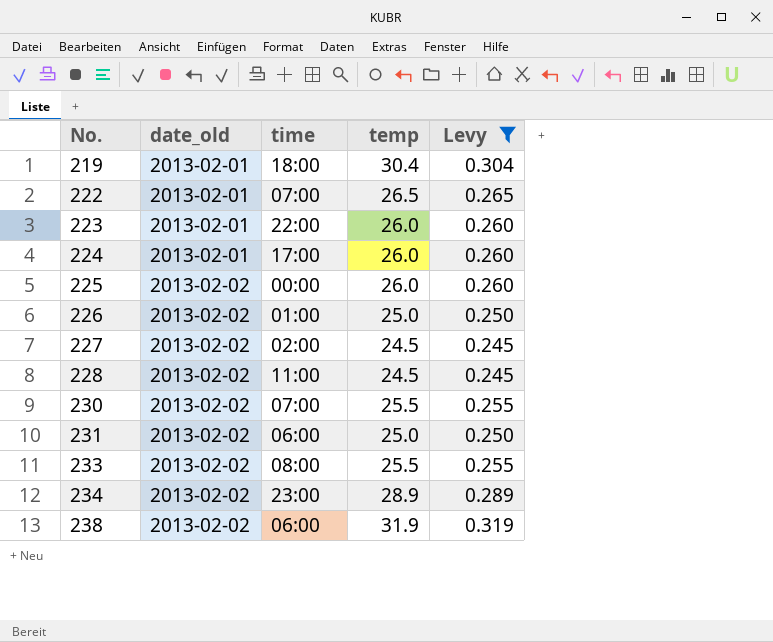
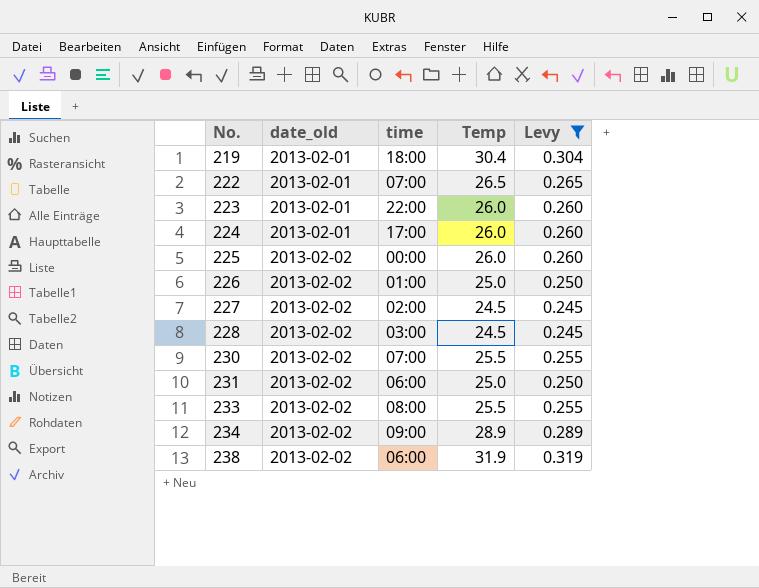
column name: temp -> Temp
228 | time: 11:00 -> 03:00
234 | time: 23:00 -> 09:00

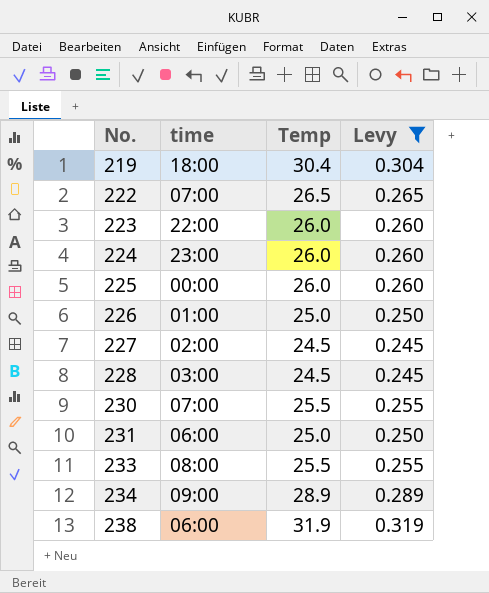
column date_old | position: 2 -> none
224 | time: 17:00 -> 23:00

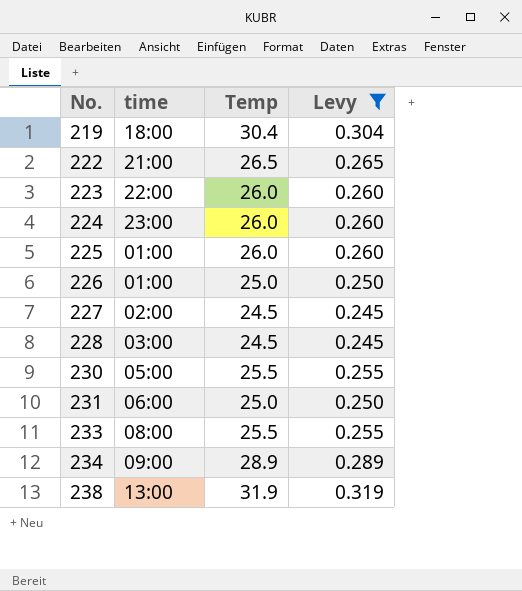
222 | time: 07:00 -> 21:00
225 | time: 00:00 -> 01:00
230 | time: 07:00 -> 05:00
238 | time: 06:00 -> 13:00

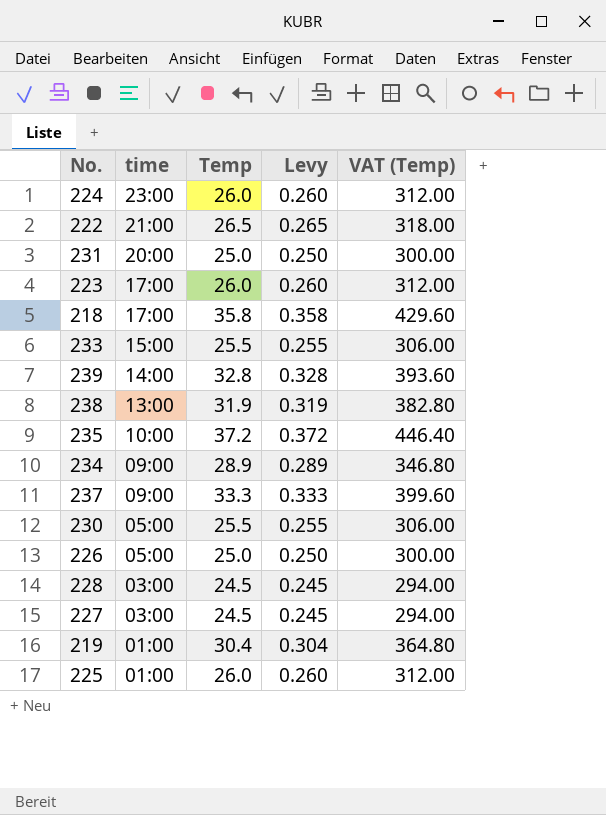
filter: Levy <= 0.319 -> none
row order: No. ascending -> time descending
column VAT (Temp) | formula: none -> [Temp] * 12
231 | time: 06:00 -> 20:00
223 | time: 22:00 -> 17:00
233 | time: 08:00 -> 15:00
226 | time: 01:00 -> 05:00
227 | time: 02:00 -> 03:00
219 | time: 18:00 -> 01:00

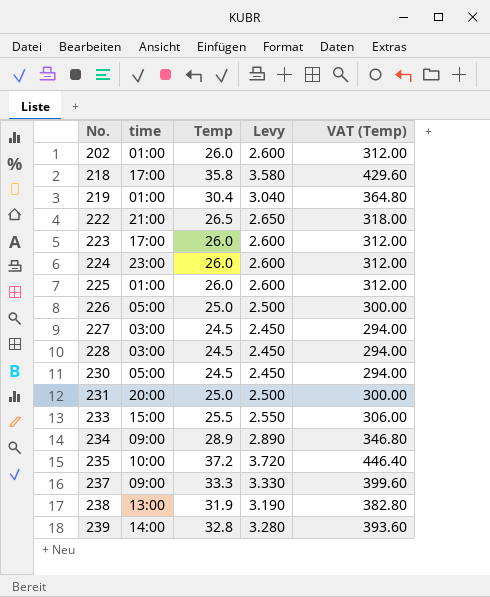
row order: time descending -> No. ascending
column Levy | formula: [Temp] * 0.01 -> [Temp] * 0.1
row 202: none -> 01:00 | 26.0 | 2.600 | 312.00
230 | Temp: 25.5 -> 24.5
230 | VAT (Temp): 306.00 -> 294.00

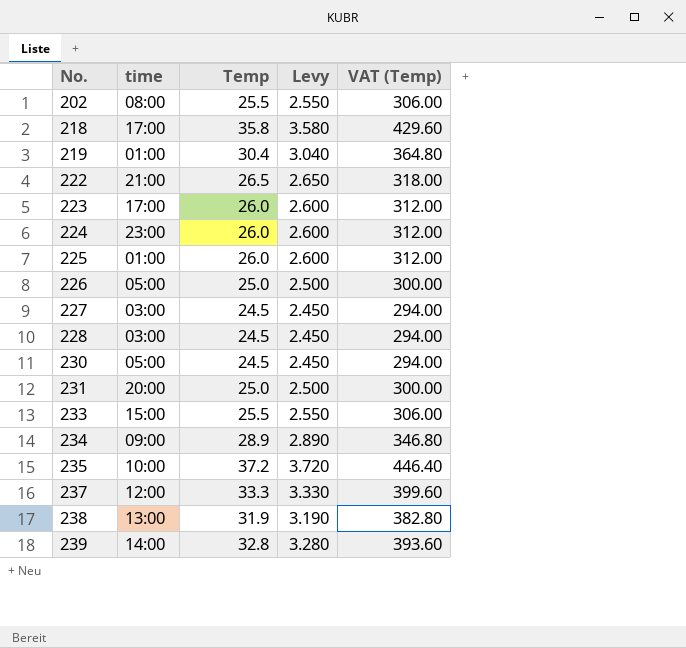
202 | time: 01:00 -> 08:00
202 | Temp: 26.0 -> 25.5
202 | Levy: 2.600 -> 2.550
202 | VAT (Temp): 312.00 -> 306.00
237 | time: 09:00 -> 12:00

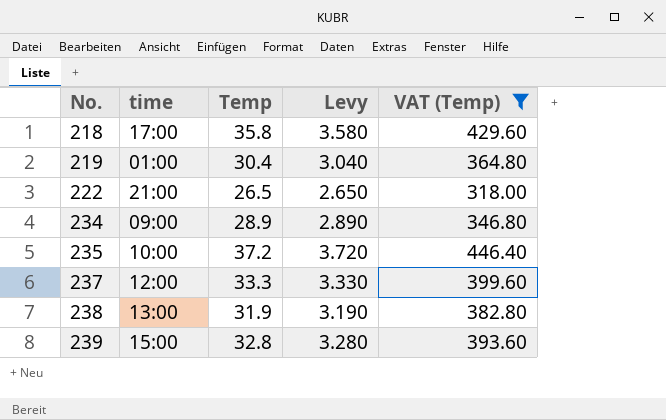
filter: none -> VAT (Temp) >= 318.00
239 | time: 14:00 -> 15:00

